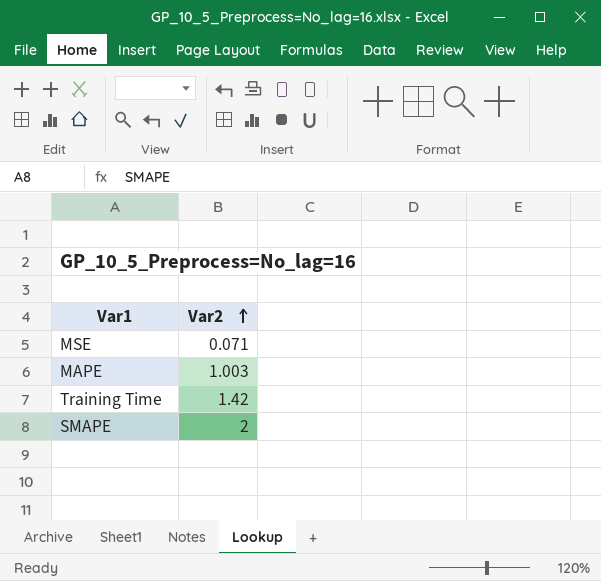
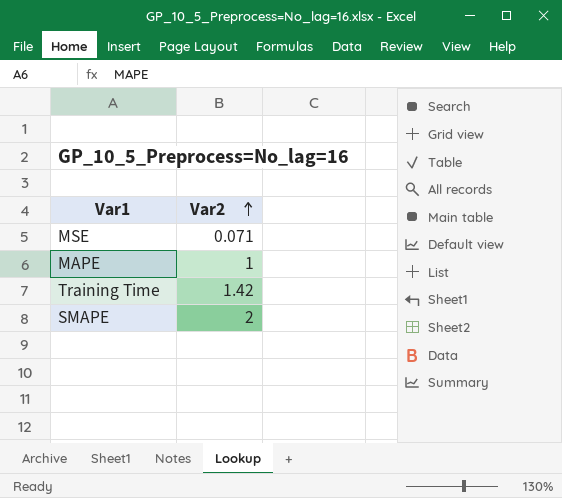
MAPE | Var2: 1.003 -> 1

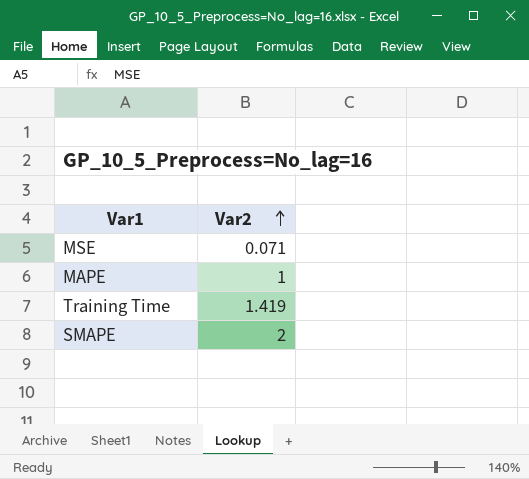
Training Time | Var2: 1.42 -> 1.419

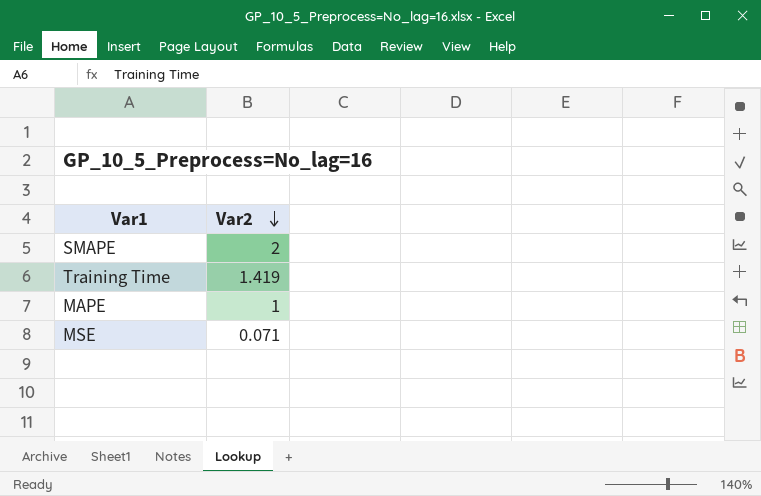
row order: Var2 ascending -> Var2 descending

